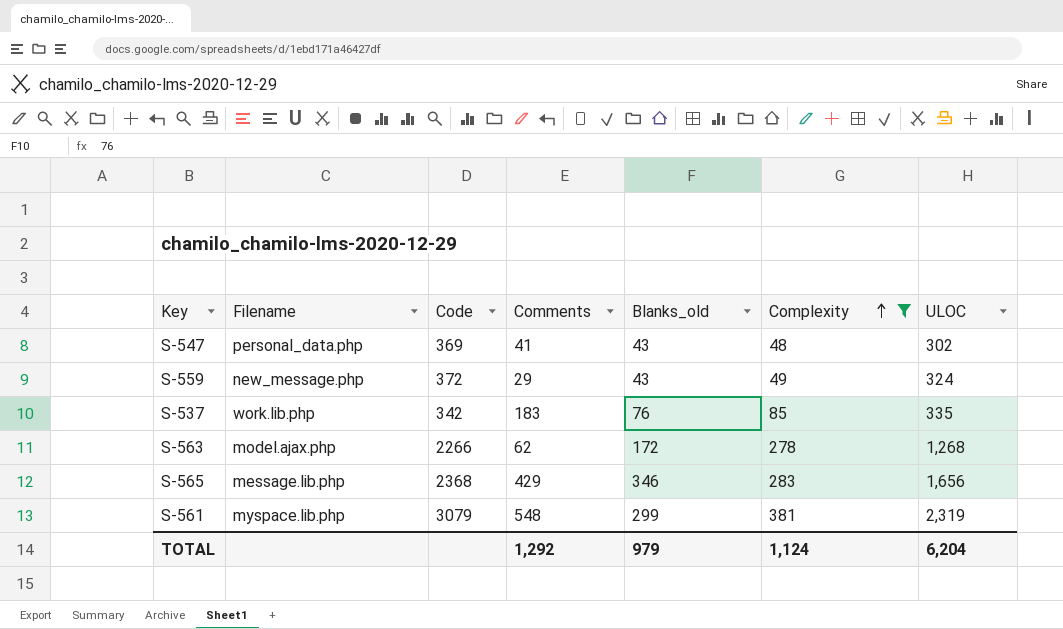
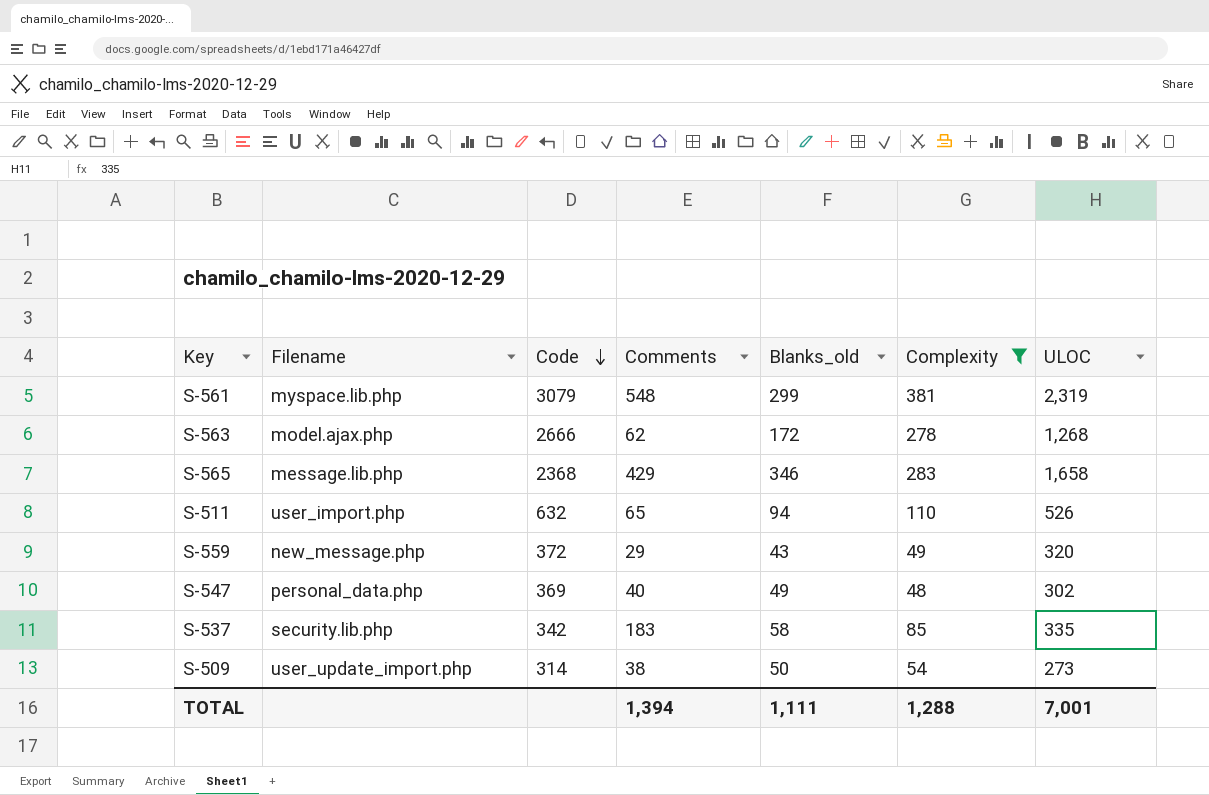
row order: Complexity ascending -> Code descending
S-563 | Code: 2266 -> 2666
S-565 | ULOC: 1,656 -> 1,658
row S-511: none -> user_import.php | 632 | 65 | 94 | 110 | 526
S-559 | ULOC: 324 -> 320
S-547 | Comments: 41 -> 40
S-547 | Blanks_old: 43 -> 49
S-537 | Filename: work.lib.php -> security.lib.php
S-537 | Blanks_old: 76 -> 58
row S-509: none -> user_update_import.php | 314 | 38 | 50 | 54 | 273
TOTAL | Comments: 1,292 -> 1,394
TOTAL | Blanks_old: 979 -> 1,111
TOTAL | Complexity: 1,124 -> 1,288
TOTAL | ULOC: 6,204 -> 7,001

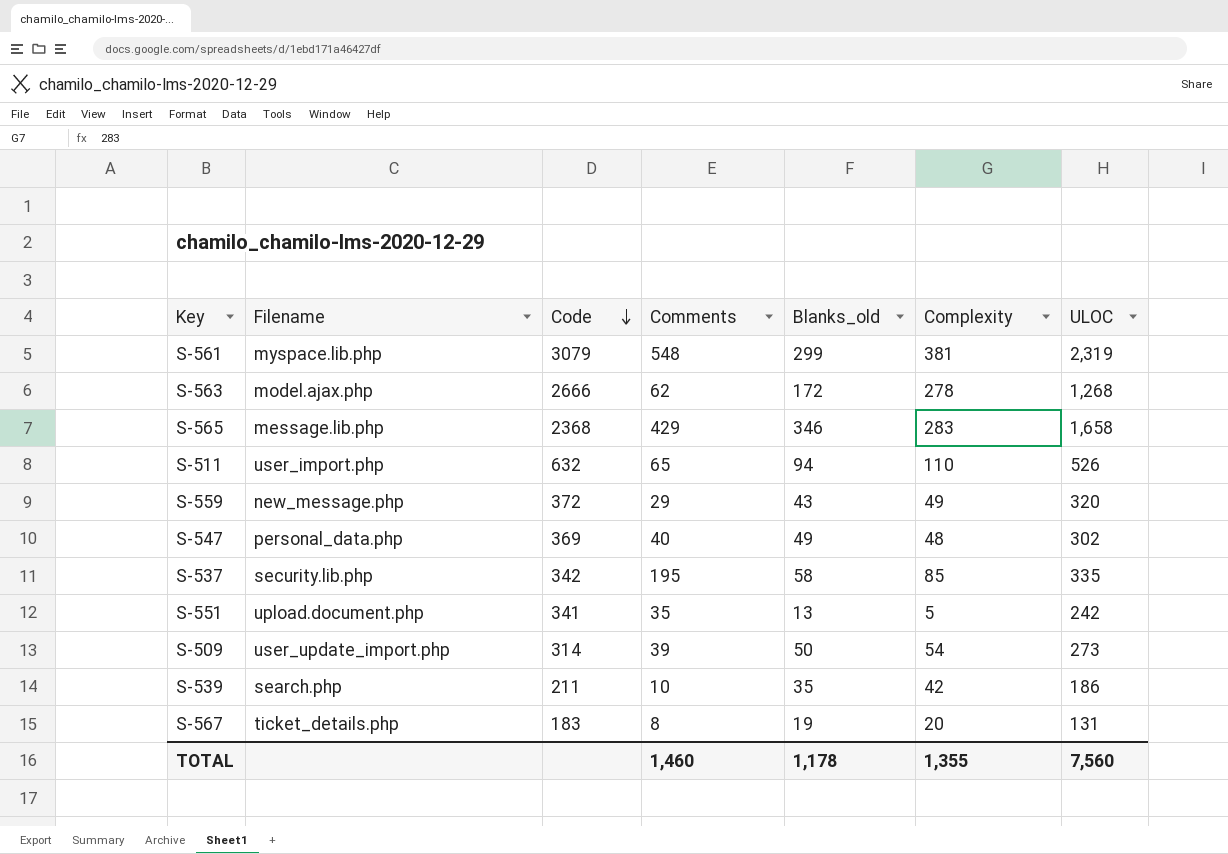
filter: Complexity >= 48 -> none
S-537 | Comments: 183 -> 195
S-509 | Comments: 38 -> 39
TOTAL | Comments: 1,394 -> 1,460
TOTAL | Blanks_old: 1,111 -> 1,178
TOTAL | Complexity: 1,288 -> 1,355
TOTAL | ULOC: 7,001 -> 7,560

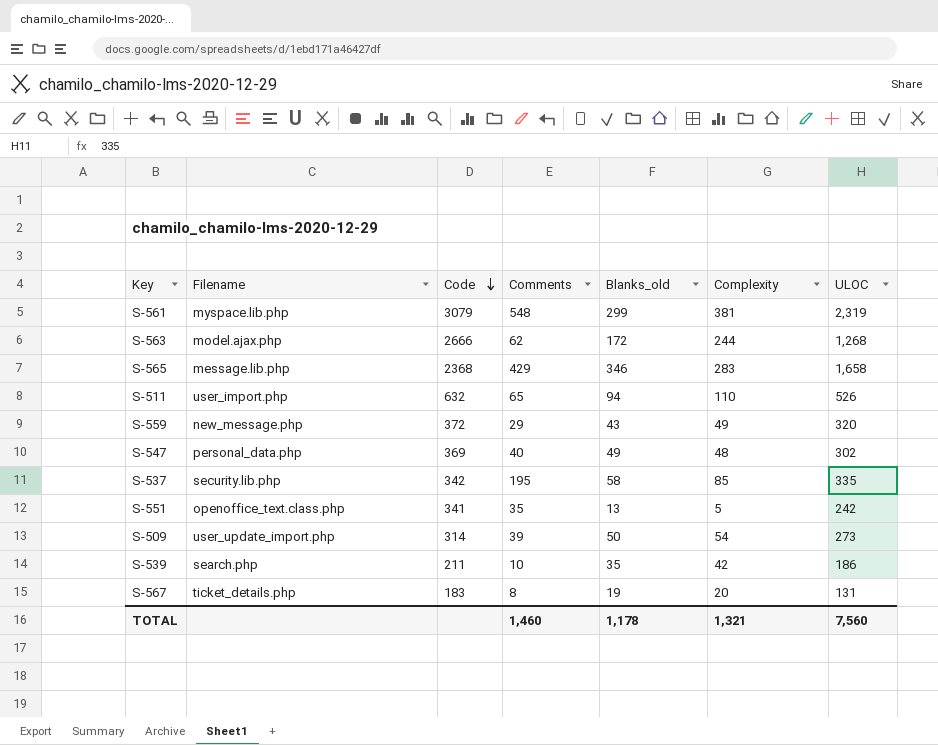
S-563 | Complexity: 278 -> 244
S-551 | Filename: upload.document.php -> openoffice_text.class.php
TOTAL | Complexity: 1,355 -> 1,321

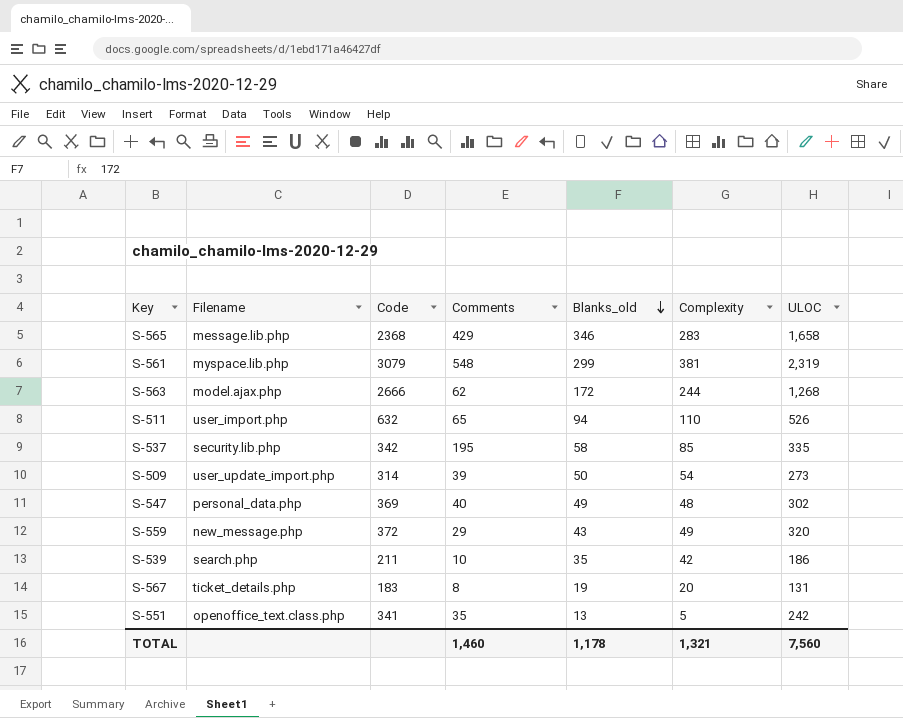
row order: Code descending -> Blanks_old descending

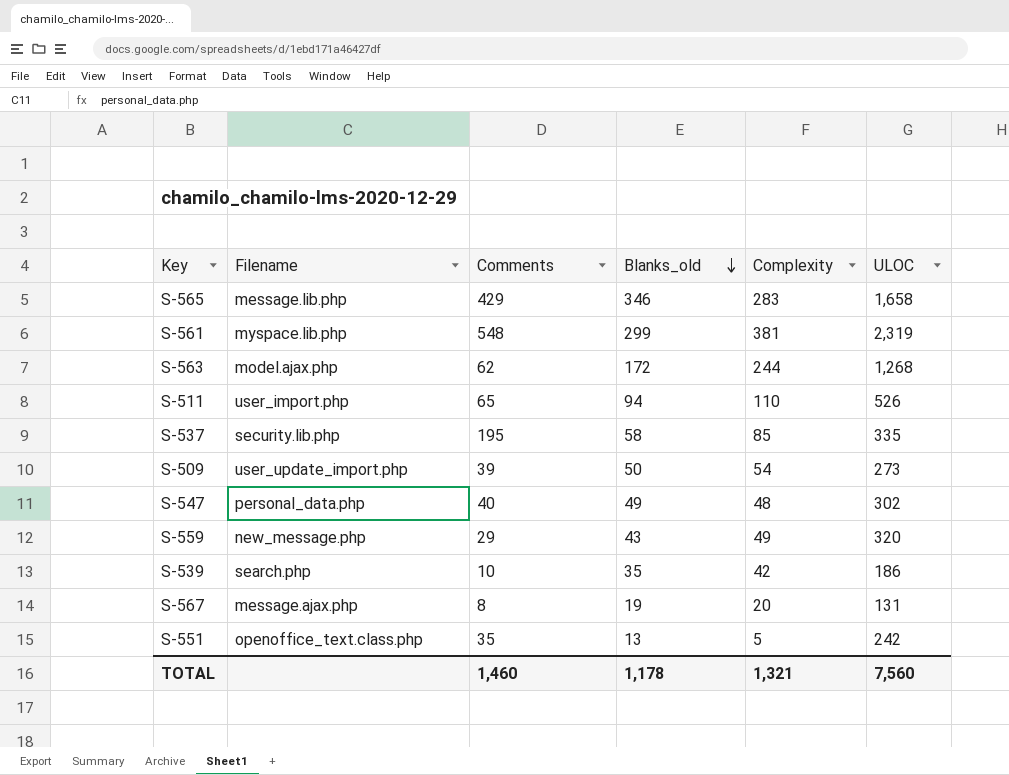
column Code | position: 3 -> none
S-567 | Filename: ticket_details.php -> message.ajax.php

